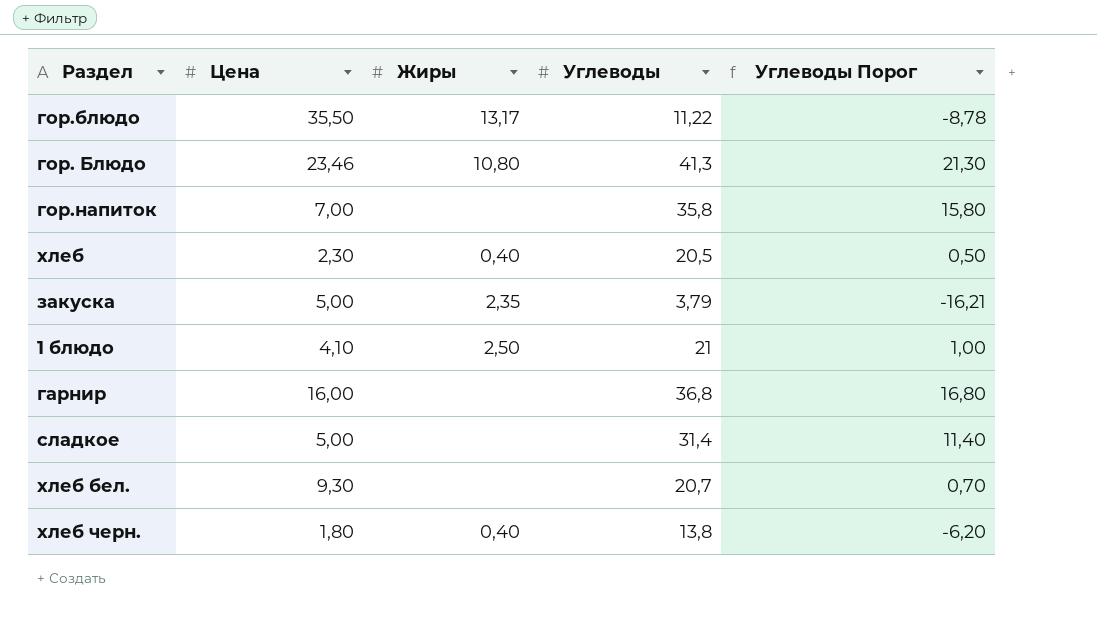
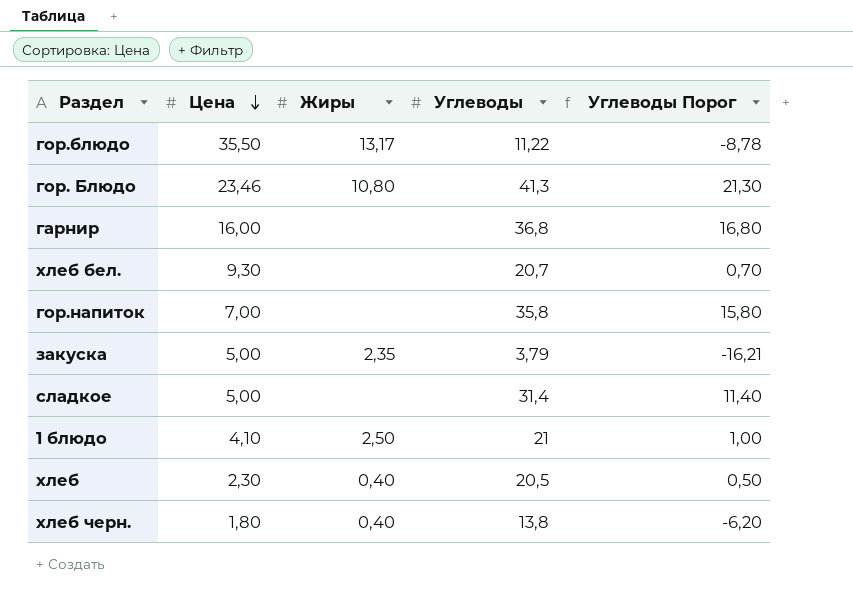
row order: none -> Цена descending

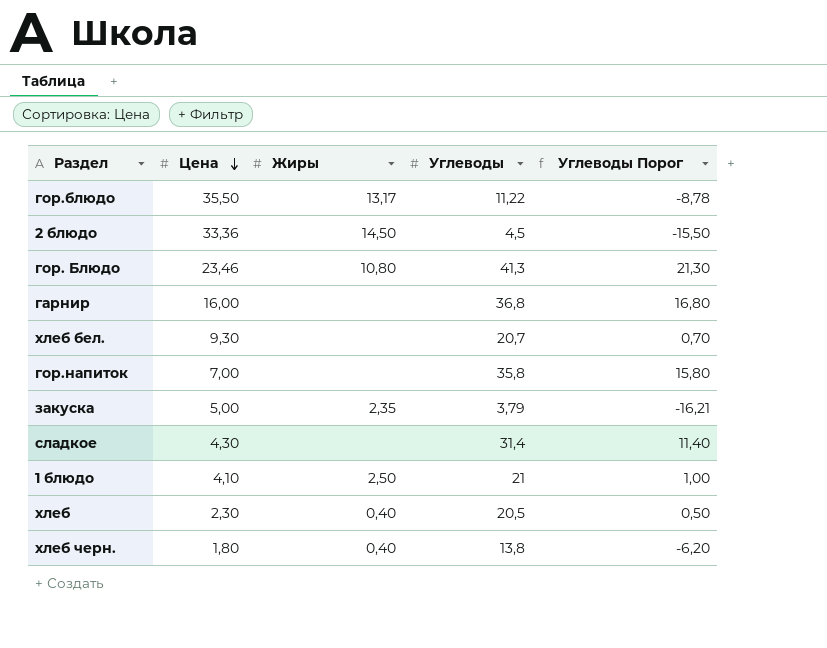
row 2 блюдо: none -> 33,36 | 14,50 | 4,5 | -15,50
сладкое | Цена: 5,00 -> 4,30

